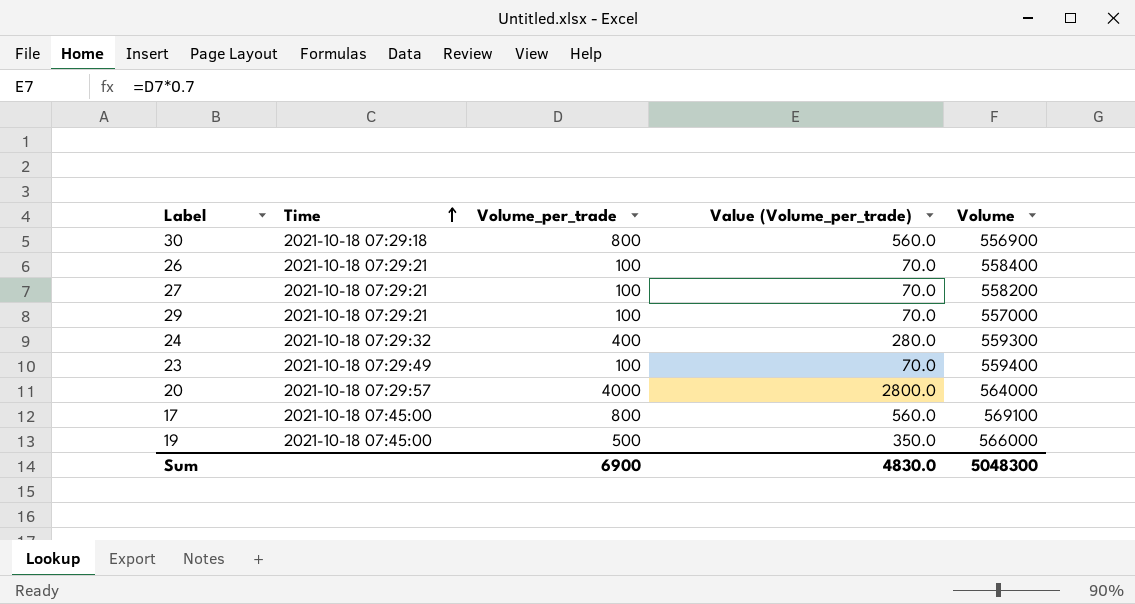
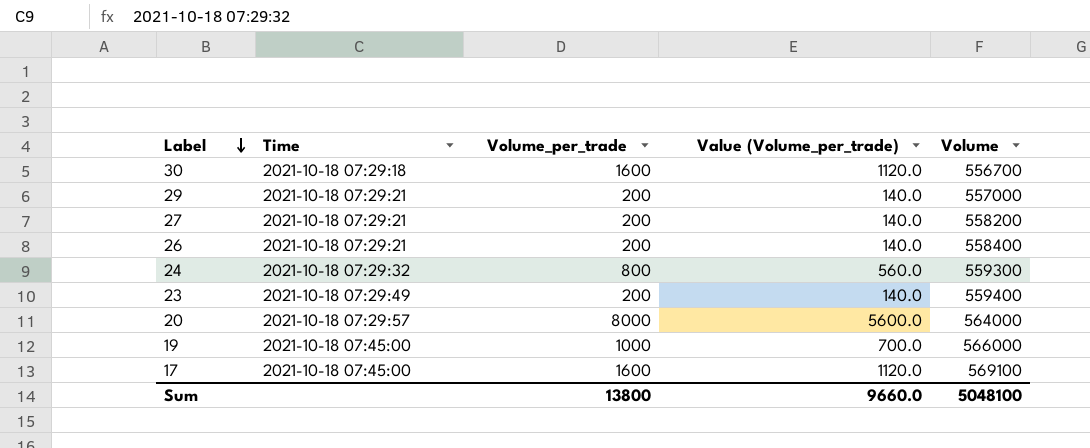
row order: Time ascending -> Label descending
30 | Volume_per_trade: 800 -> 1600
30 | Value (Volume_per_trade): 560.0 -> 1120.0
30 | Volume: 556900 -> 556700
29 | Volume_per_trade: 100 -> 200
29 | Value (Volume_per_trade): 70.0 -> 140.0
27 | Volume_per_trade: 100 -> 200
27 | Value (Volume_per_trade): 70.0 -> 140.0
26 | Volume_per_trade: 100 -> 200
26 | Value (Volume_per_trade): 70.0 -> 140.0
24 | Volume_per_trade: 400 -> 800
24 | Value (Volume_per_trade): 280.0 -> 560.0
23 | Volume_per_trade: 100 -> 200
23 | Value (Volume_per_trade): 70.0 -> 140.0
20 | Volume_per_trade: 4000 -> 8000
20 | Value (Volume_per_trade): 2800.0 -> 5600.0
19 | Volume_per_trade: 500 -> 1000
19 | Value (Volume_per_trade): 350.0 -> 700.0
17 | Volume_per_trade: 800 -> 1600
17 | Value (Volume_per_trade): 560.0 -> 1120.0
Sum | Volume_per_trade: 6900 -> 13800
Sum | Value (Volume_per_trade): 4830.0 -> 9660.0
Sum | Volume: 5048300 -> 5048100

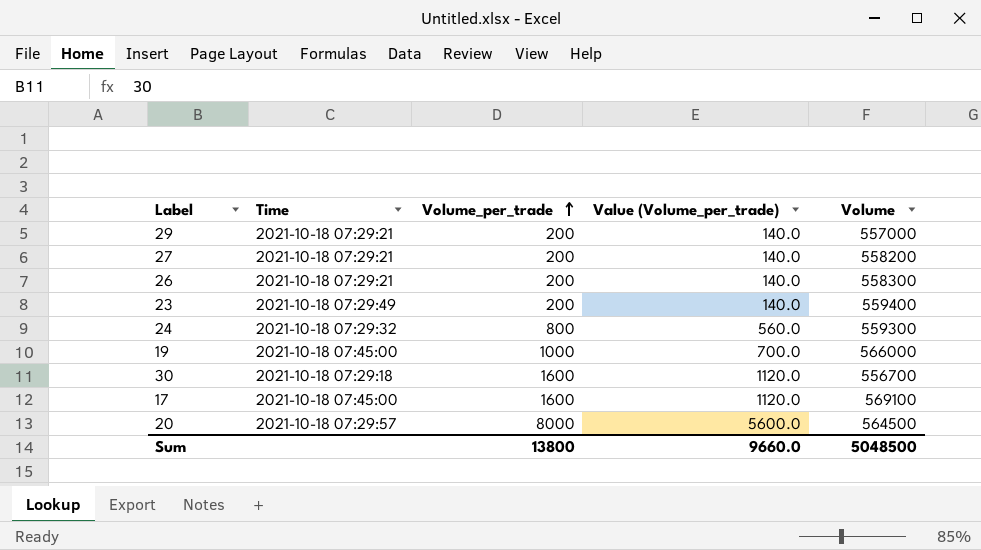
row order: Label descending -> Volume_per_trade ascending
26 | Volume: 558400 -> 558300
20 | Volume: 564000 -> 564500
Sum | Volume: 5048100 -> 5048500

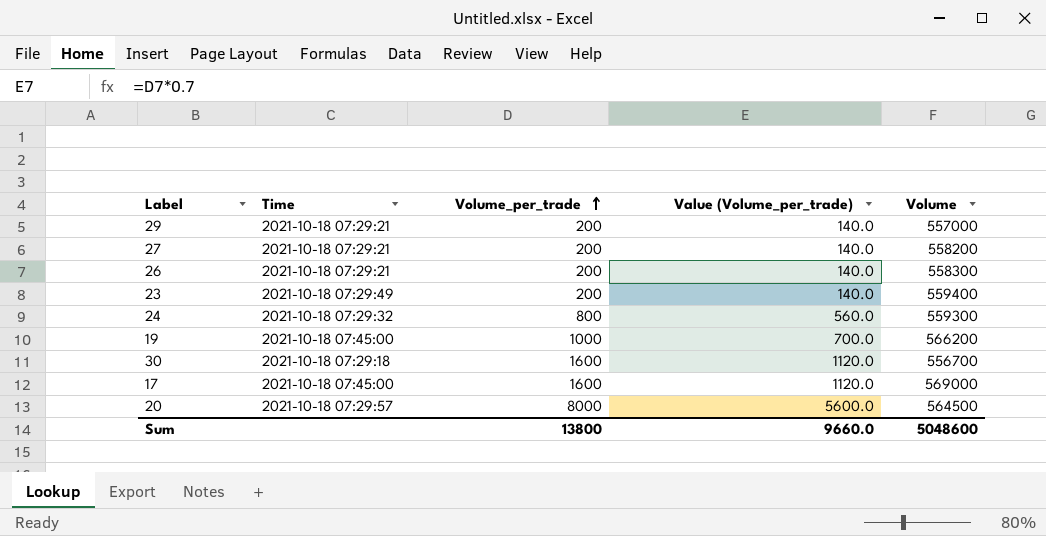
19 | Volume: 566000 -> 566200
17 | Volume: 569100 -> 569000
Sum | Volume: 5048500 -> 5048600

